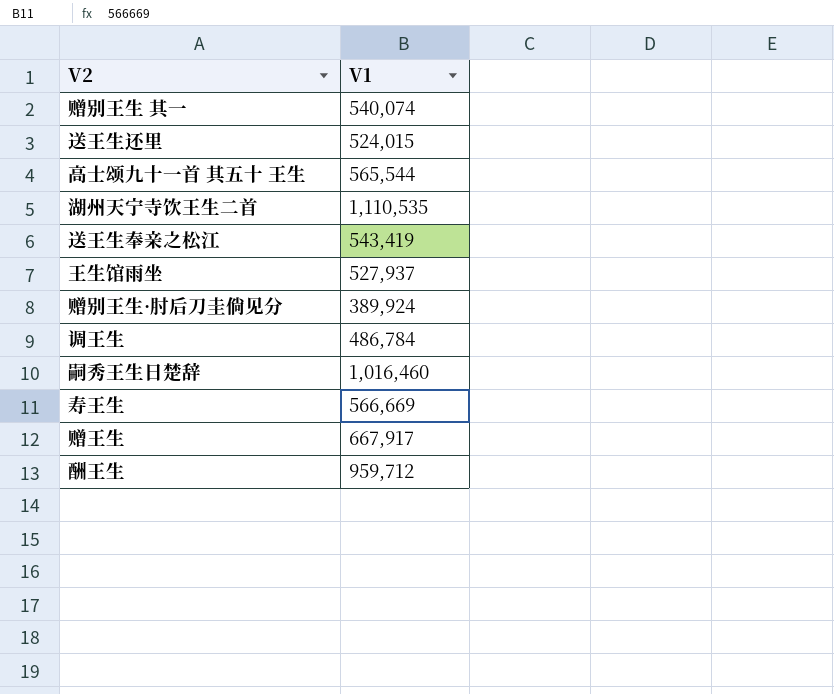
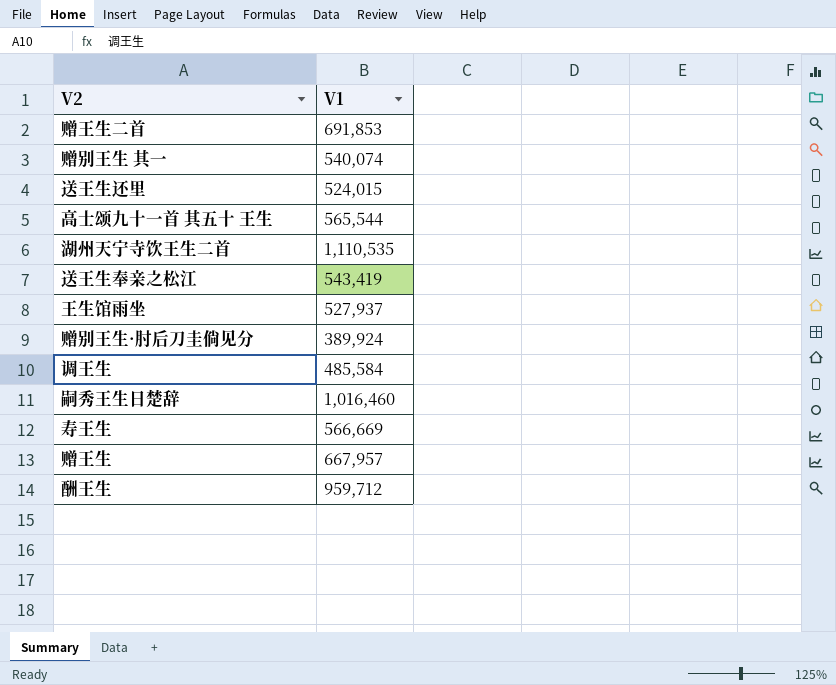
row 赠王生二首: none -> 691,853
调王生 | V1: 486,784 -> 485,584
赠王生 | V1: 667,917 -> 667,957

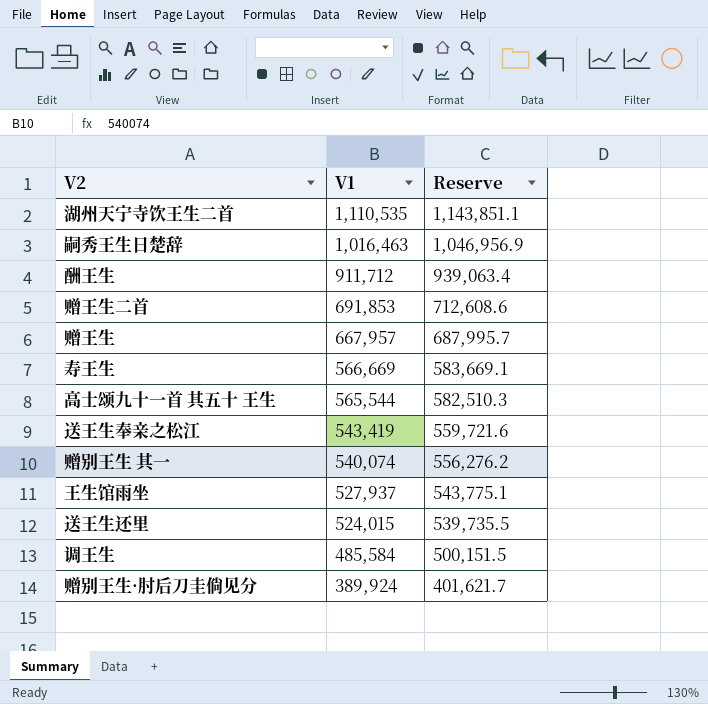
row order: none -> V1 descending
column Reserve | formula: none -> [V1] * 1.03
嗣秀王生日楚辞 | V1: 1,016,460 -> 1,016,463
酬王生 | V1: 959,712 -> 911,712

